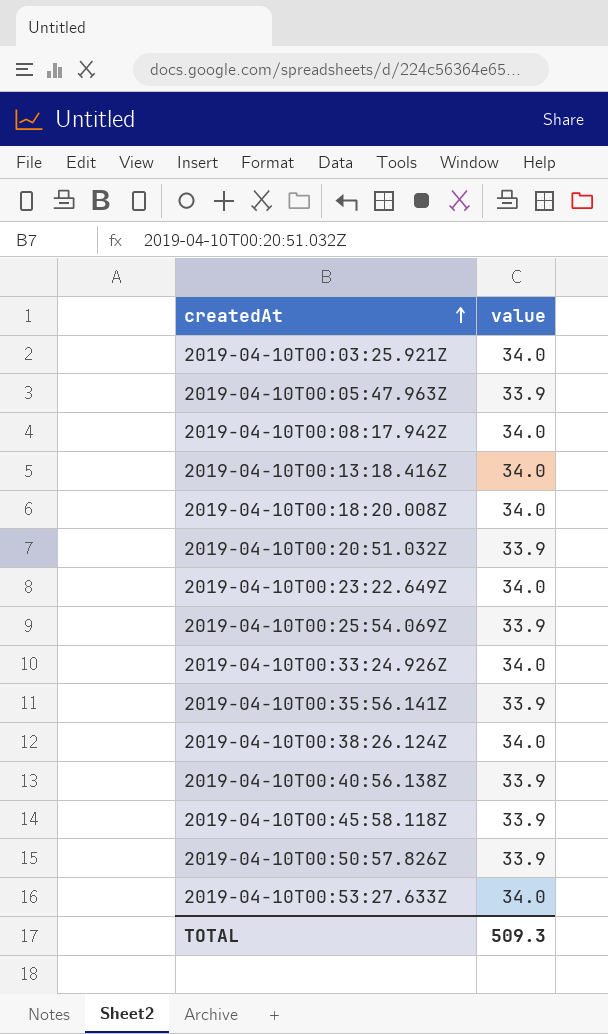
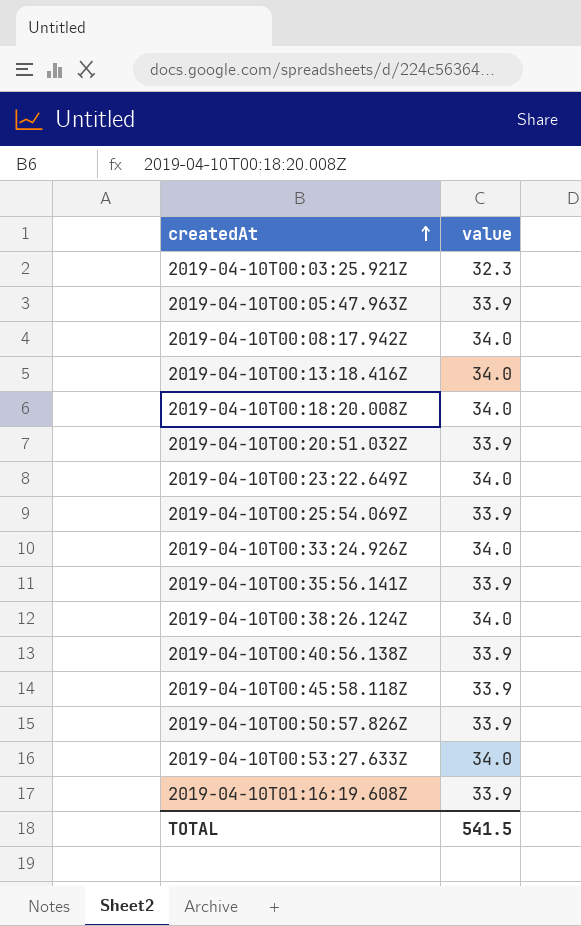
2019-04-10T00:03:25.921Z | value: 34.0 -> 32.3
row 2019-04-10T01:16:19.608Z: none -> 33.9
TOTAL | value: 509.3 -> 541.5

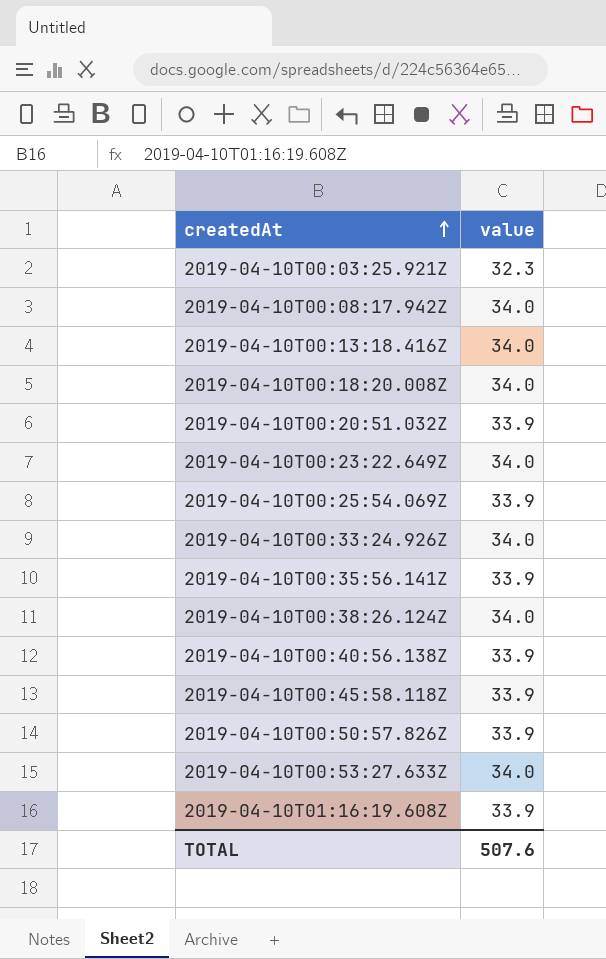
row 2019-04-10T00:05:47.963Z: 33.9 -> none
TOTAL | value: 541.5 -> 507.6

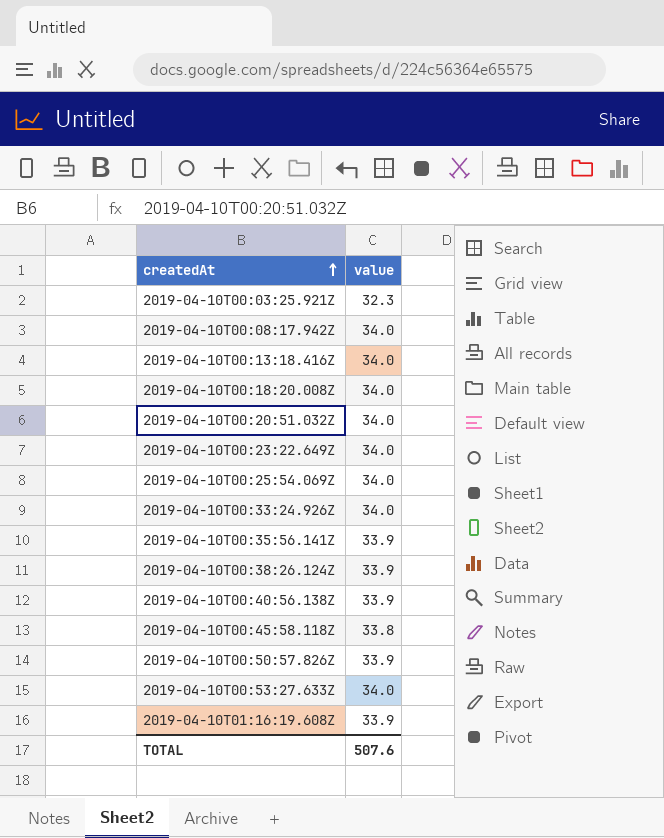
2019-04-10T00:20:51.032Z | value: 33.9 -> 34.0
2019-04-10T00:25:54.069Z | value: 33.9 -> 34.0
2019-04-10T00:38:26.124Z | value: 34.0 -> 33.9
2019-04-10T00:45:58.118Z | value: 33.9 -> 33.8

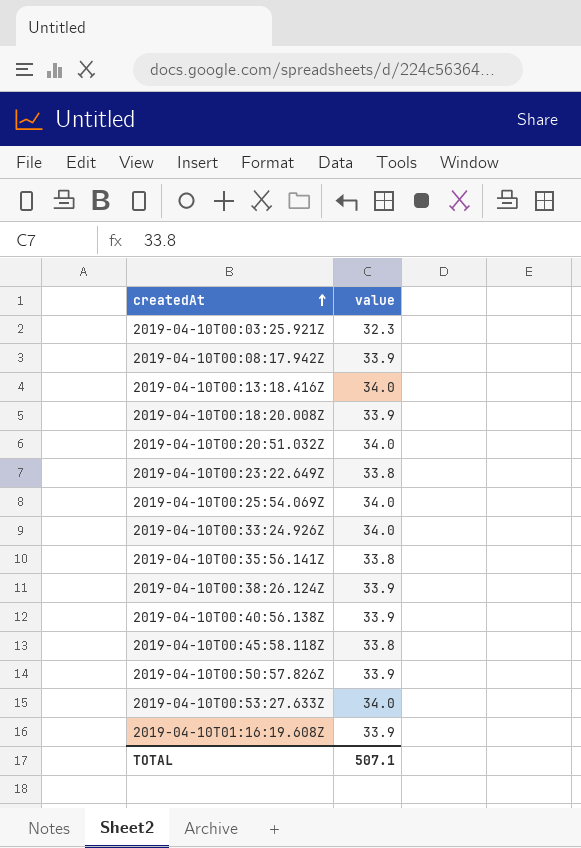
2019-04-10T00:08:17.942Z | value: 34.0 -> 33.9
2019-04-10T00:18:20.008Z | value: 34.0 -> 33.9
2019-04-10T00:23:22.649Z | value: 34.0 -> 33.8
2019-04-10T00:35:56.141Z | value: 33.9 -> 33.8
TOTAL | value: 507.6 -> 507.1

